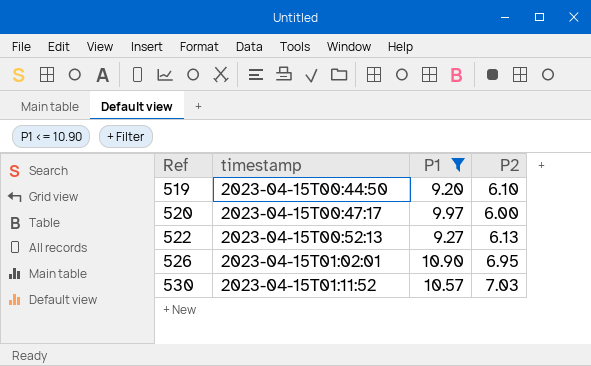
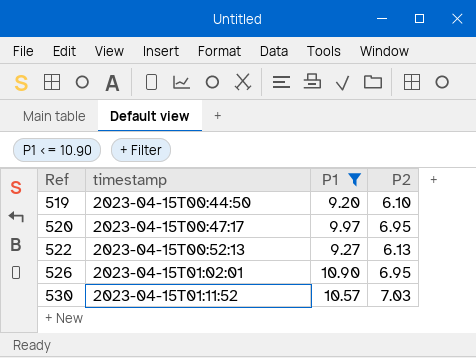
520 | P2: 6.00 -> 6.95

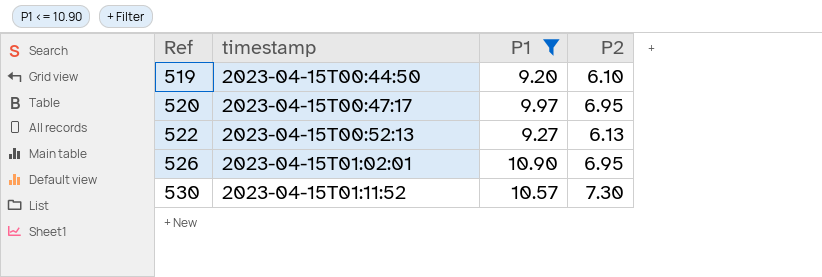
530 | P2: 7.03 -> 7.30

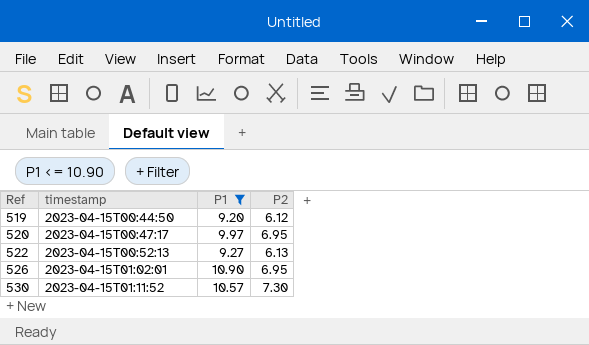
519 | P2: 6.10 -> 6.12

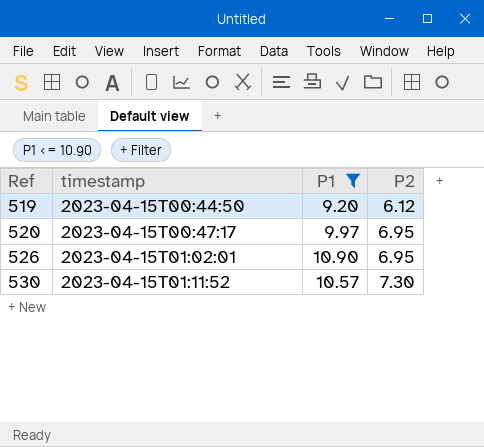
row 522: 2023-04-15T00:52:13 | 9.27 | 6.13 -> none

